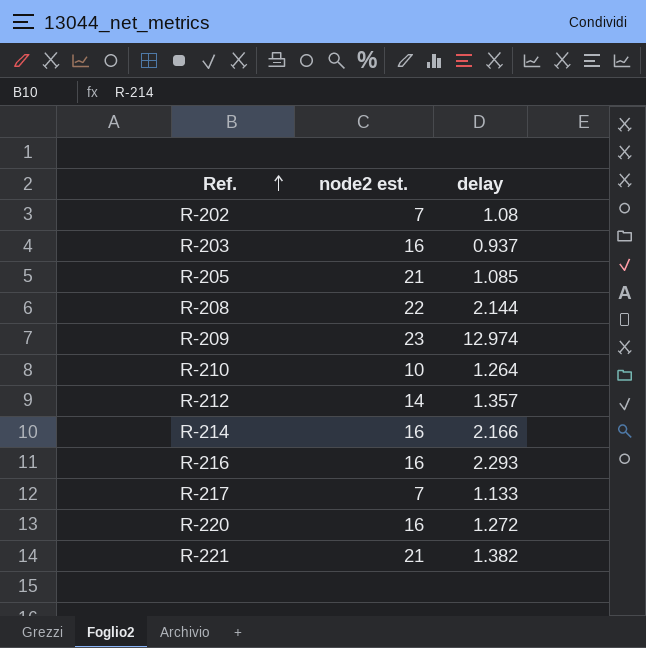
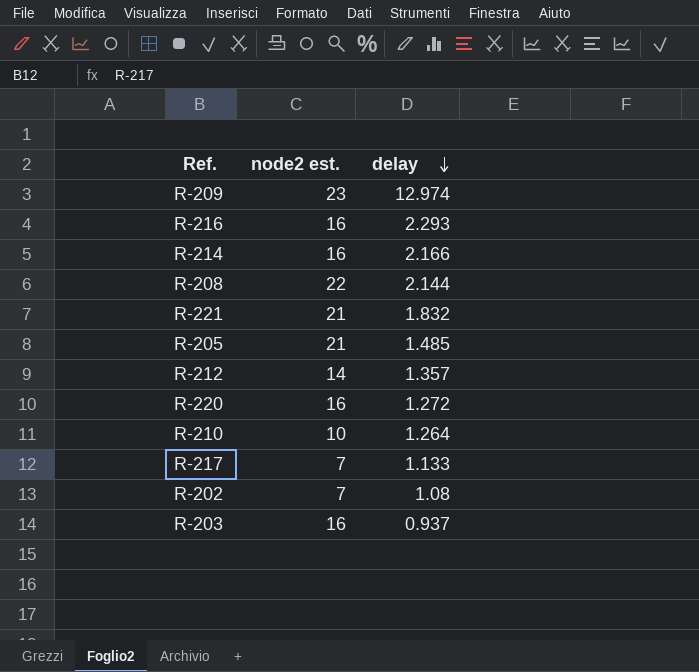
row order: Ref. ascending -> delay descending
R-221 | delay: 1.382 -> 1.832
R-205 | delay: 1.085 -> 1.485

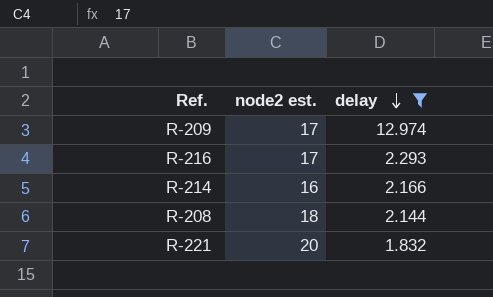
filter: none -> delay >= 1.832
R-209 | node2 est.: 23 -> 17
R-216 | node2 est.: 16 -> 17
R-208 | node2 est.: 22 -> 18
R-221 | node2 est.: 21 -> 20

